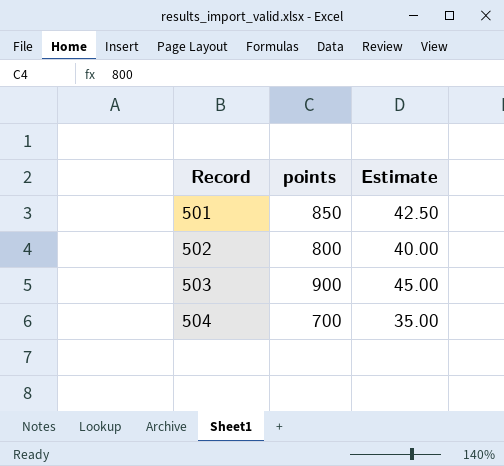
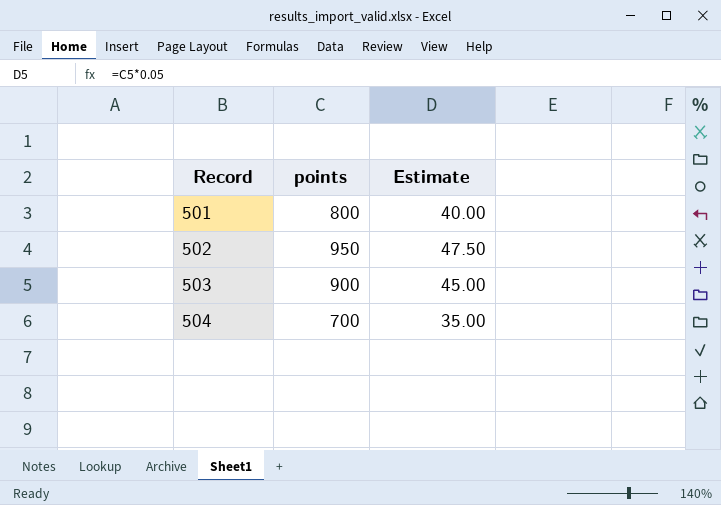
501 | points: 850 -> 800
501 | Estimate: 42.50 -> 40.00
502 | points: 800 -> 950
502 | Estimate: 40.00 -> 47.50

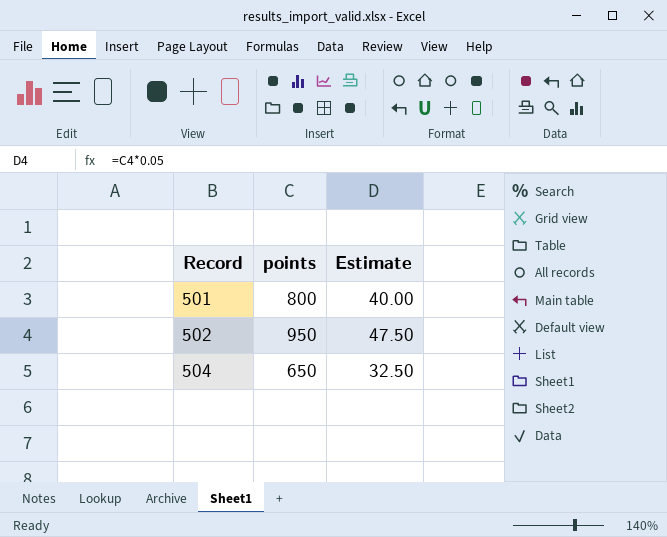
row 503: 900 | 45.00 -> none
504 | points: 700 -> 650
504 | Estimate: 35.00 -> 32.50

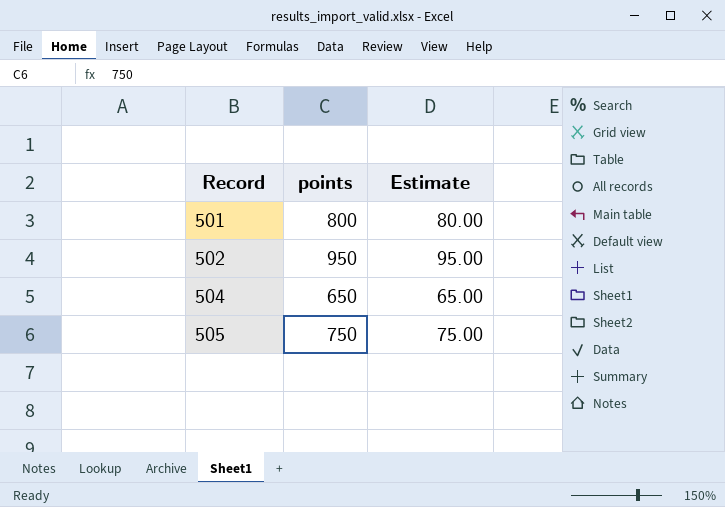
column Estimate | formula: [points] * 0.05 -> [points] * 0.1
row 505: none -> 750 | 75.00

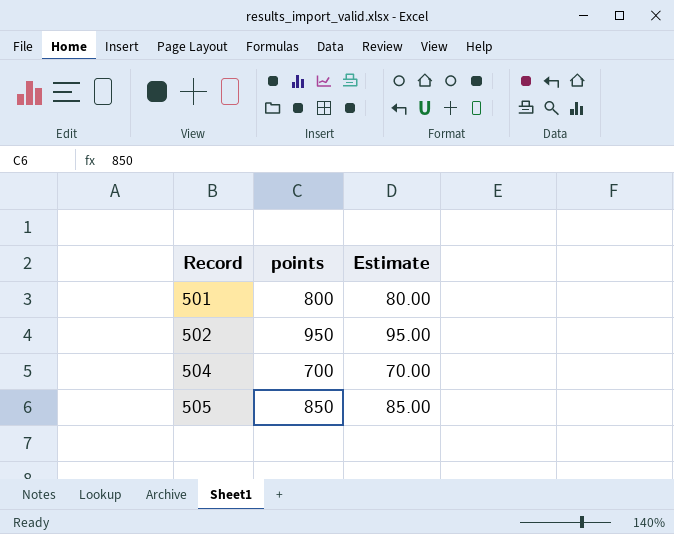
504 | points: 650 -> 700
504 | Estimate: 65.00 -> 70.00
505 | points: 750 -> 850
505 | Estimate: 75.00 -> 85.00

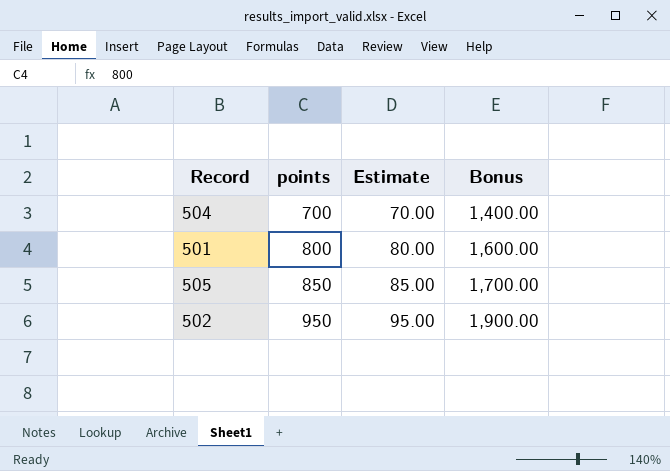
row order: Record ascending -> points ascending
column Bonus | formula: none -> [points] * 2

